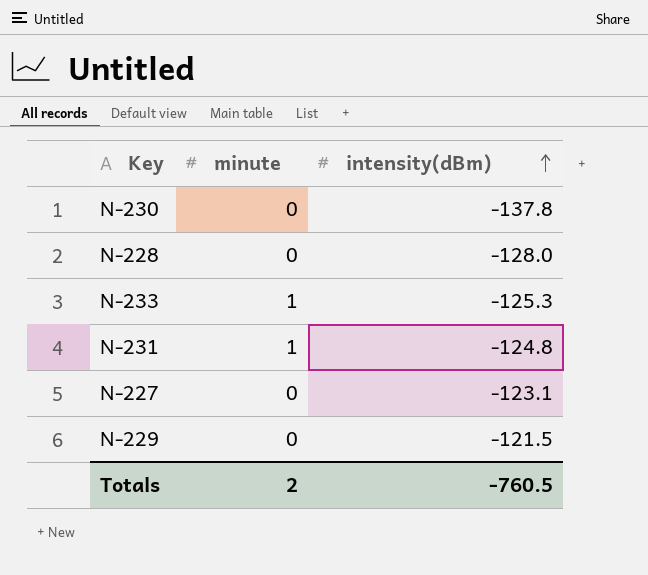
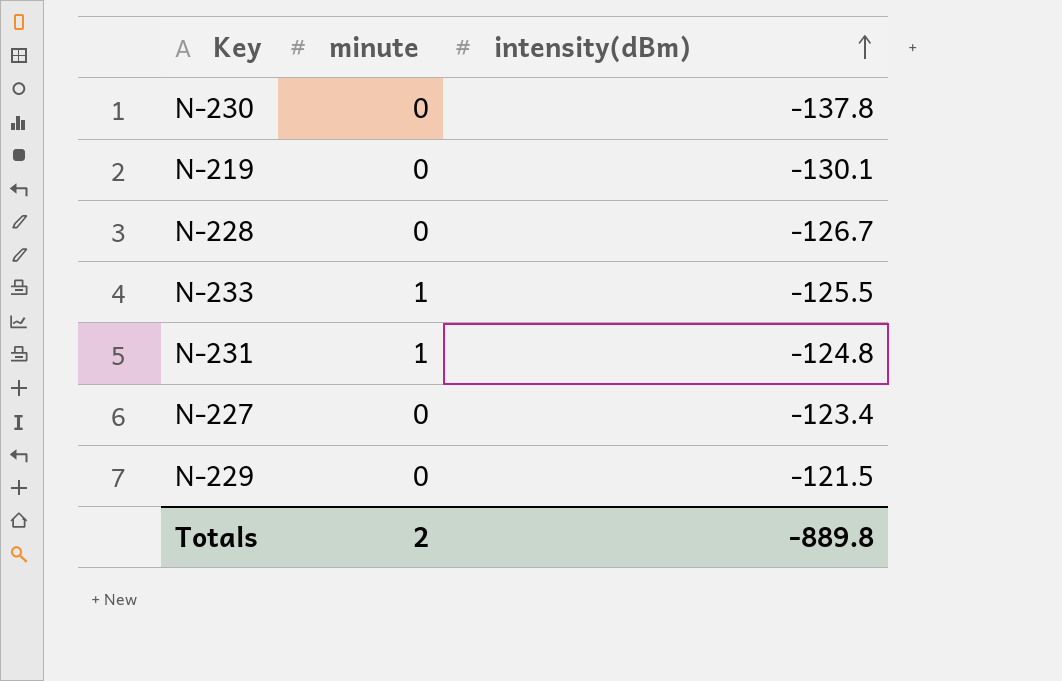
row N-219: none -> 0 | -130.1
N-228 | intensity(dBm): -128.0 -> -126.7
N-233 | intensity(dBm): -125.3 -> -125.5
N-227 | intensity(dBm): -123.1 -> -123.4
Totals | intensity(dBm): -760.5 -> -889.8

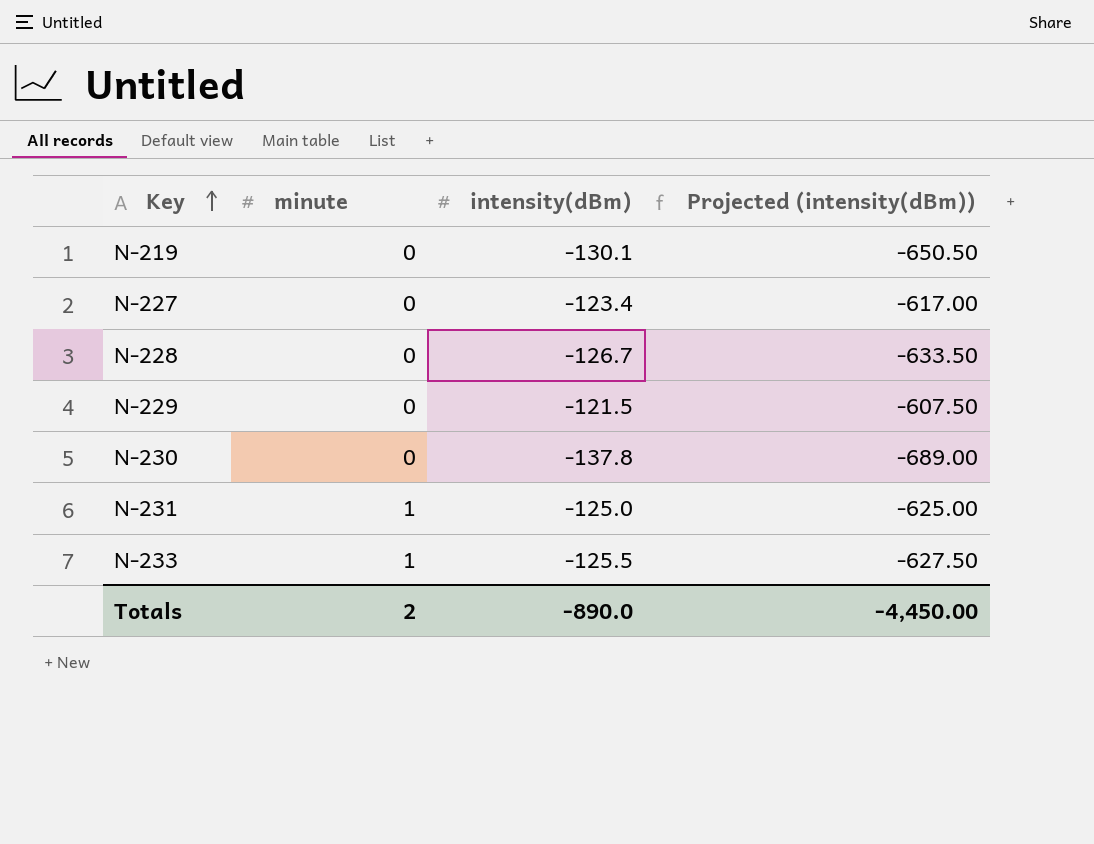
row order: intensity(dBm) ascending -> Key ascending
column Projected (intensity(dBm)) | formula: none -> [intensity(dBm)] * 5
N-231 | intensity(dBm): -124.8 -> -125.0
Totals | intensity(dBm): -889.8 -> -890.0

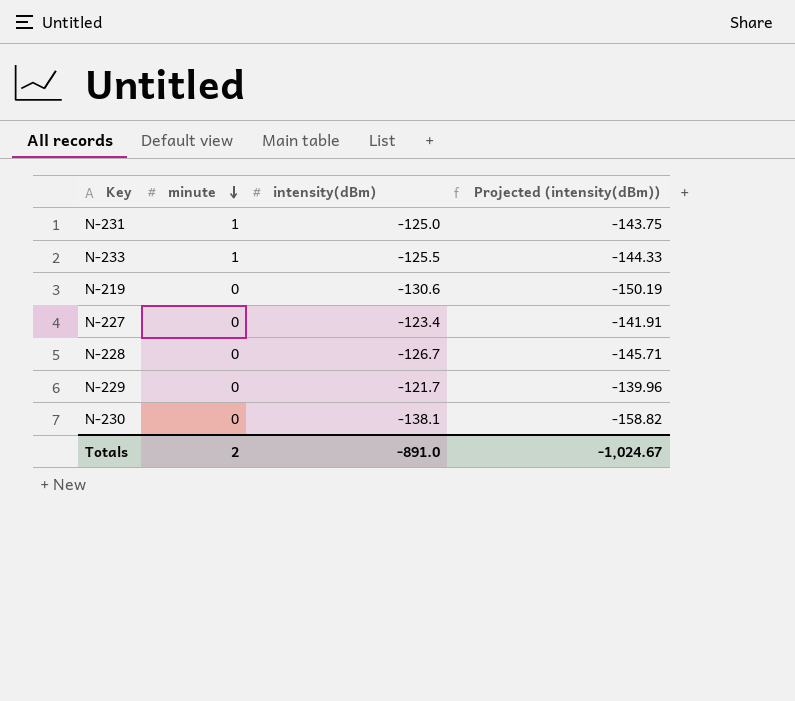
row order: Key ascending -> minute descending
column Projected (intensity(dBm)) | formula: [intensity(dBm)] * 5 -> [intensity(dBm)] * 1.15
N-219 | intensity(dBm): -130.1 -> -130.6
N-229 | intensity(dBm): -121.5 -> -121.7
N-230 | intensity(dBm): -137.8 -> -138.1
Totals | intensity(dBm): -890.0 -> -891.0
Totals | Projected (intensity(dBm)): -4,450.00 -> -1,024.67

